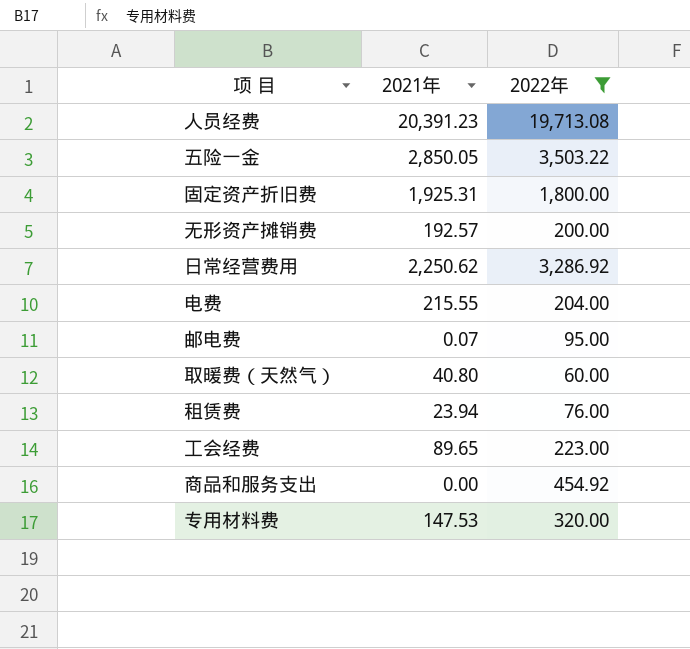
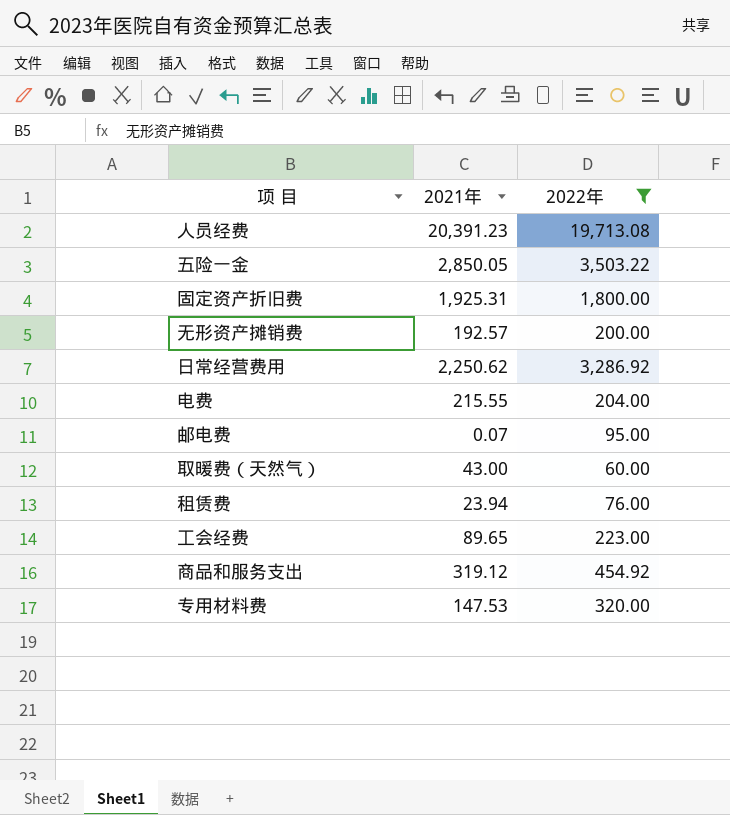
取暖费（天然气） | 2021年: 40.80 -> 43.00
商品和服务支出 | 2021年: 0.00 -> 319.12

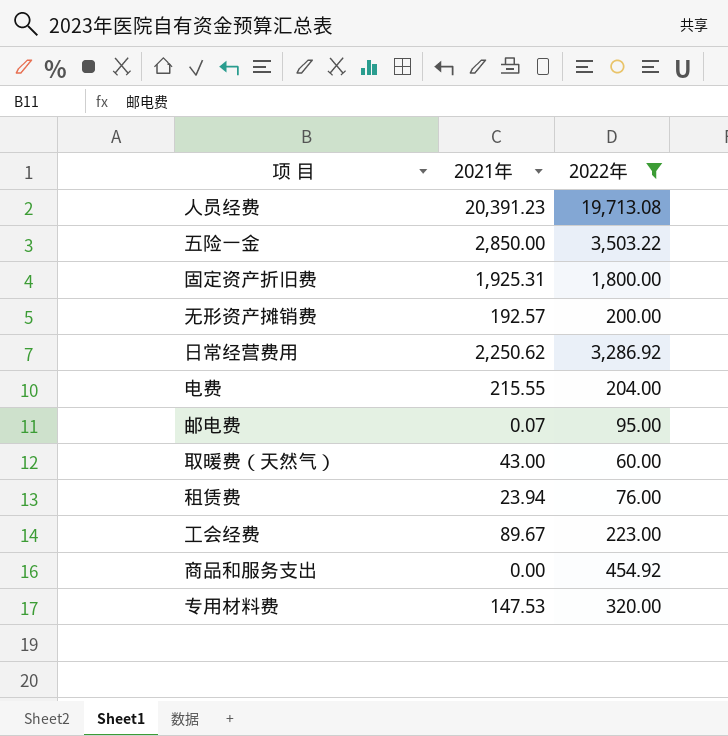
五险一金 | 2021年: 2,850.05 -> 2,850.00
工会经费 | 2021年: 89.65 -> 89.67
商品和服务支出 | 2021年: 319.12 -> 0.00

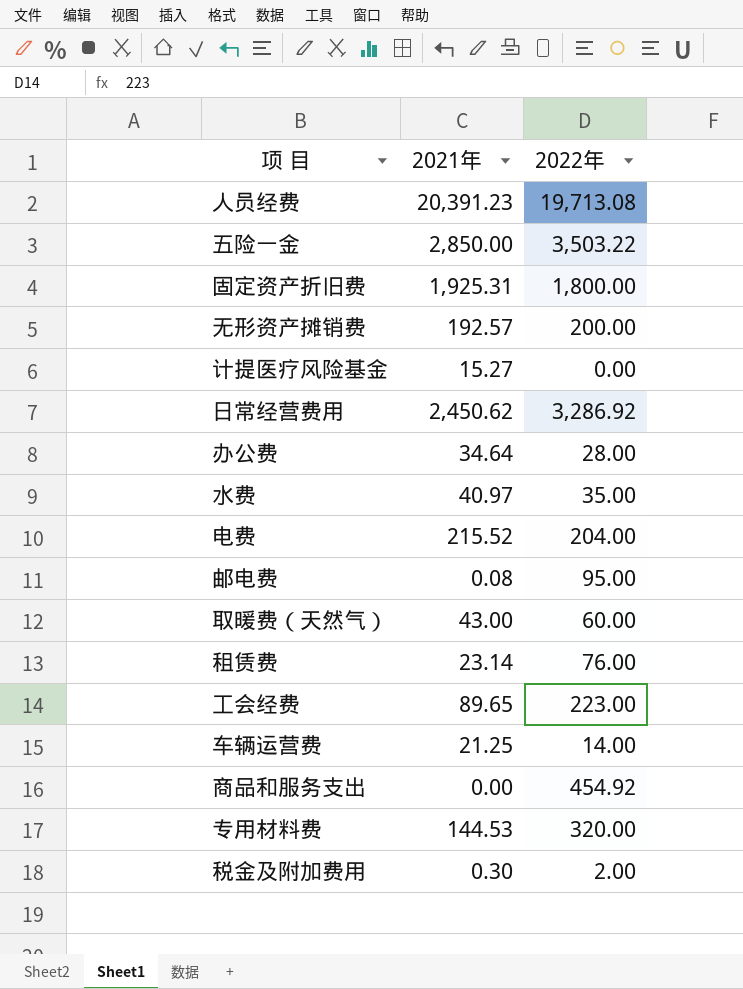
filter: 2022年 >= 60.00 -> none
日常经营费用 | 2021年: 2,250.62 -> 2,450.62
电费 | 2021年: 215.55 -> 215.52
邮电费 | 2021年: 0.07 -> 0.08
租赁费 | 2021年: 23.94 -> 23.14
工会经费 | 2021年: 89.67 -> 89.65
专用材料费 | 2021年: 147.53 -> 144.53

